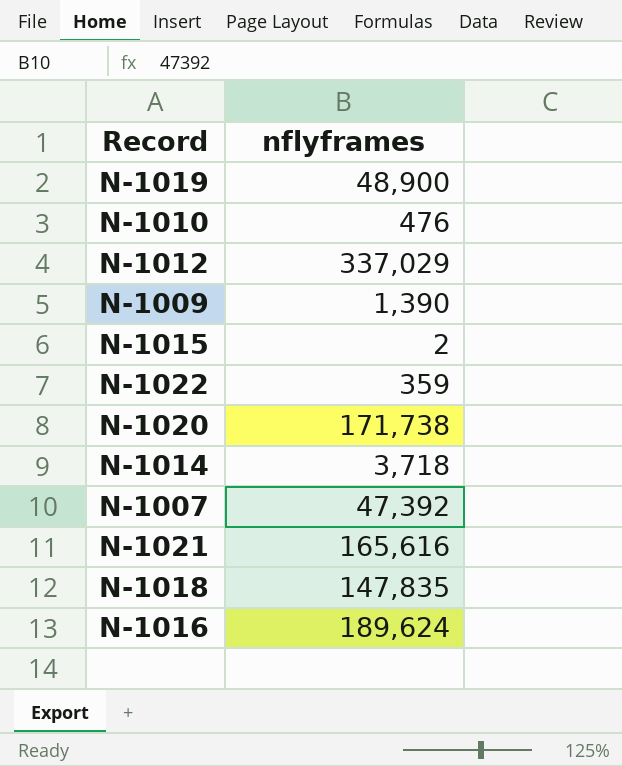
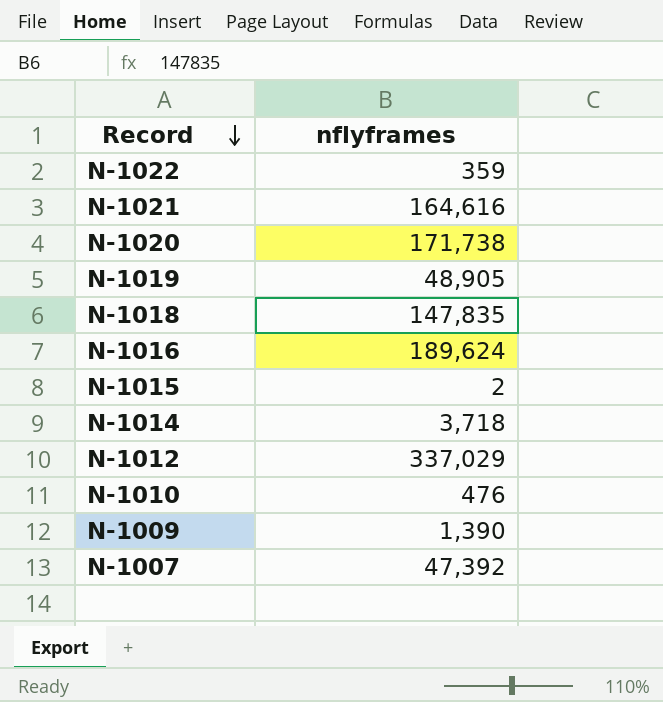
row order: none -> Record descending
N-1021 | nflyframes: 165,616 -> 164,616
N-1019 | nflyframes: 48,900 -> 48,905

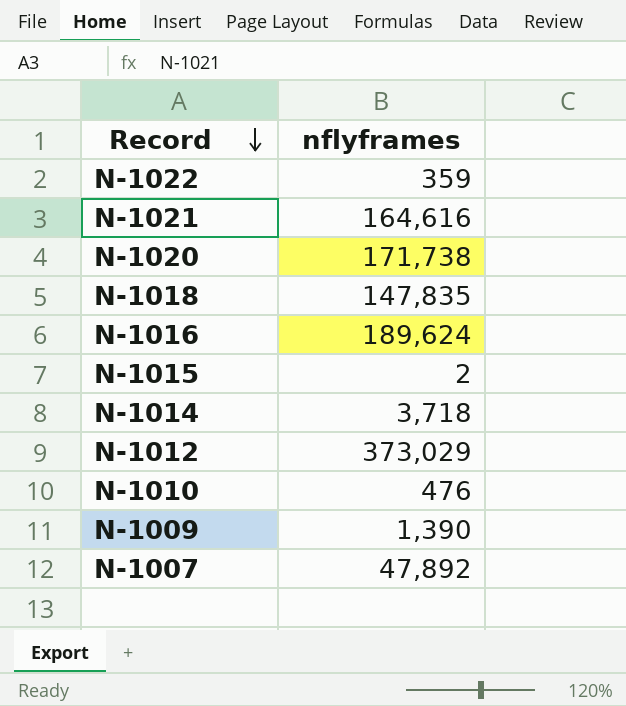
row N-1019: 48,905 -> none
N-1012 | nflyframes: 337,029 -> 373,029
N-1007 | nflyframes: 47,392 -> 47,892

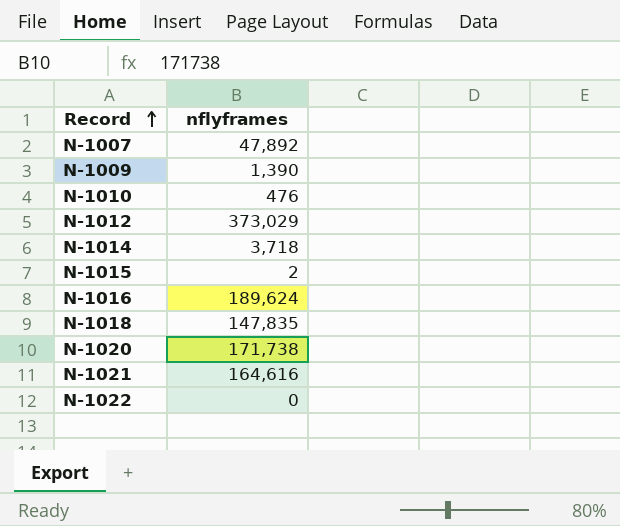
row order: Record descending -> Record ascending
N-1022 | nflyframes: 359 -> 0

